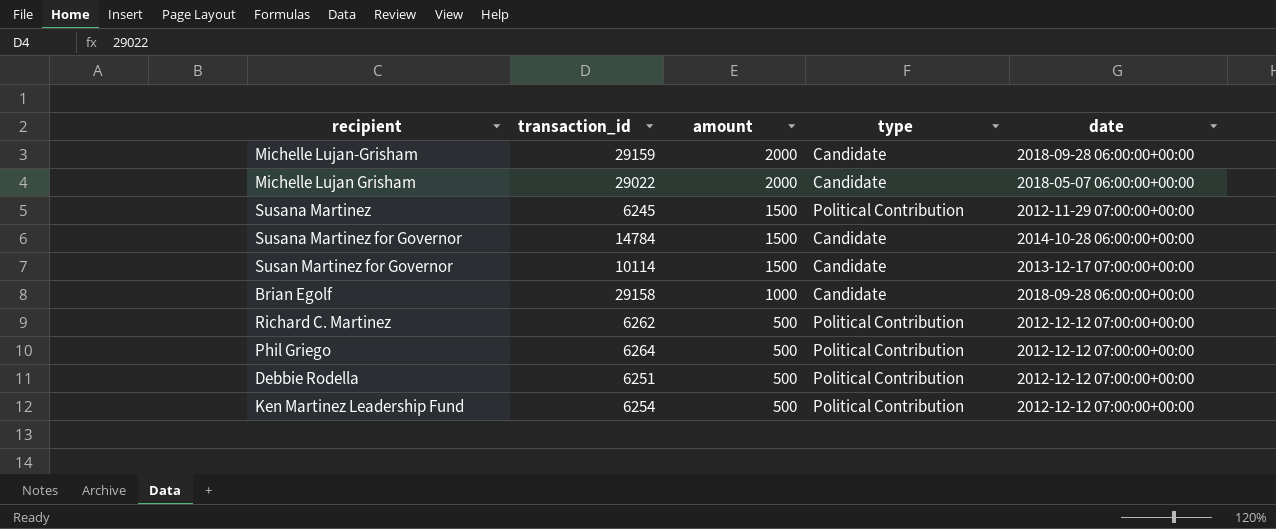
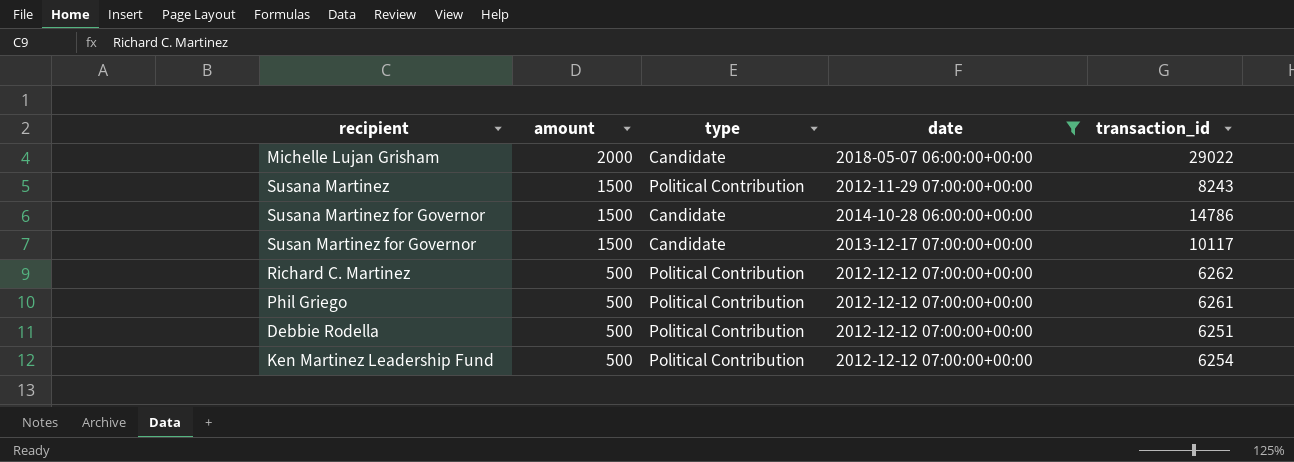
filter: none -> date != 2018-09-28 06:00:00+00:00
column transaction_id | position: 2 -> 5
Susana Martinez | transaction_id: 6245 -> 8243
Susana Martinez for Governor | transaction_id: 14784 -> 14786
Susan Martinez for Governor | transaction_id: 10114 -> 10117
Phil Griego | transaction_id: 6264 -> 6261

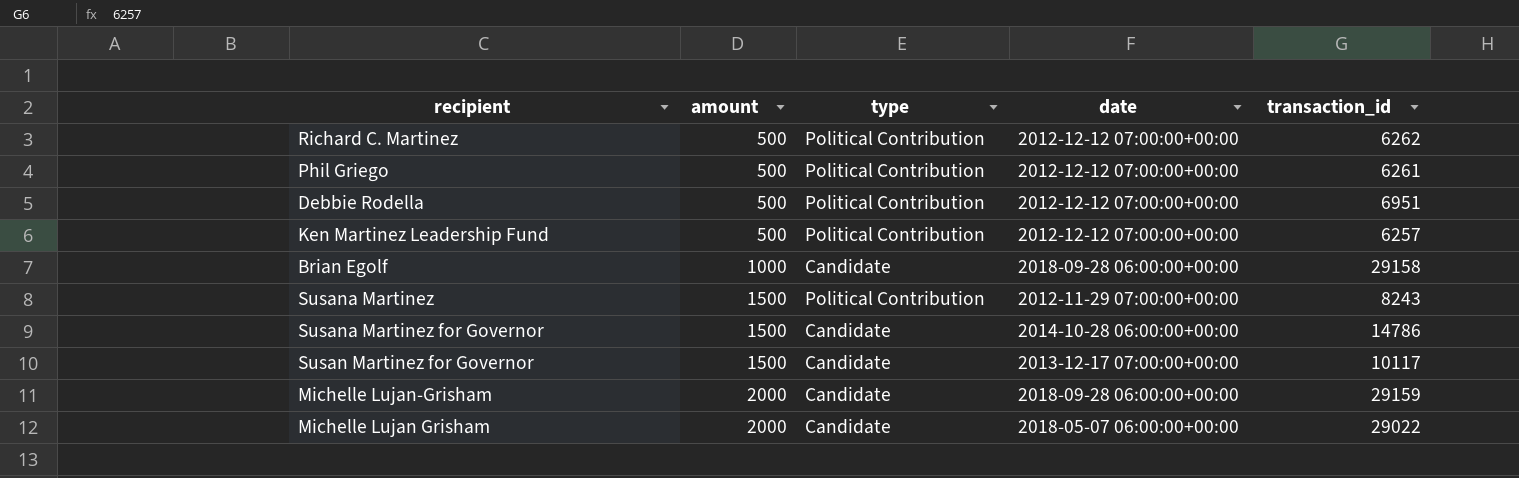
filter: date != 2018-09-28 06:00:00+00:00 -> none
row order: amount descending -> amount ascending
Debbie Rodella | transaction_id: 6251 -> 6951
Ken Martinez Leadership Fund | transaction_id: 6254 -> 6257

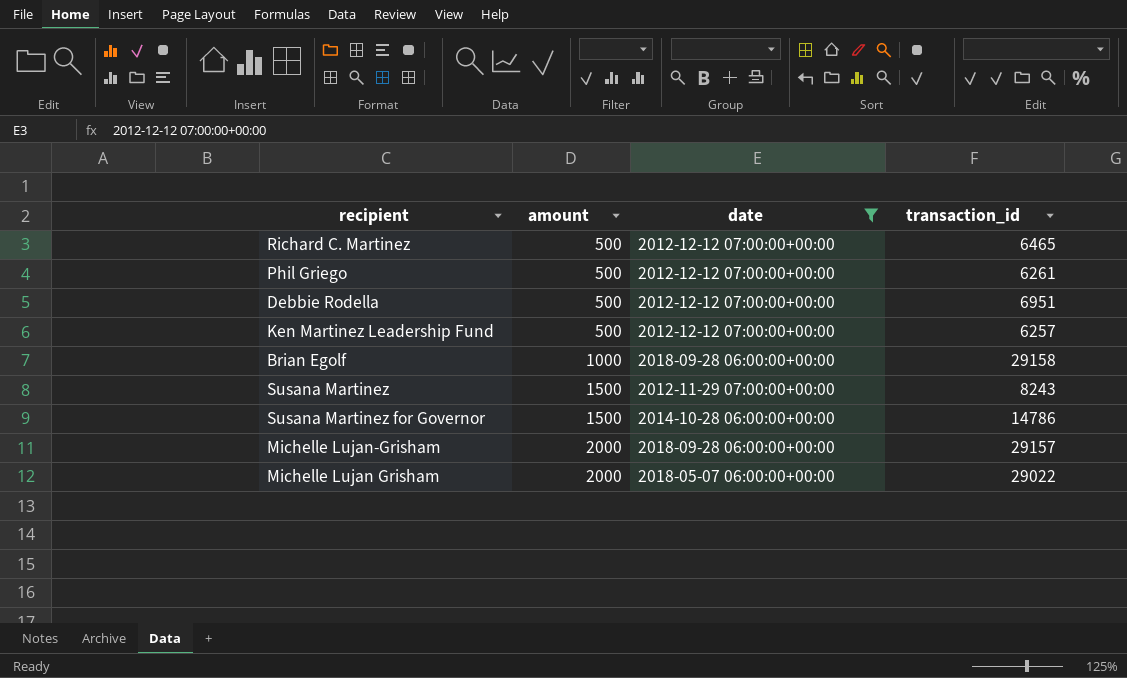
filter: none -> date != 2013-12-17 07:00:00+00:00
column type | position: 3 -> none
Richard C. Martinez | transaction_id: 6262 -> 6465
Michelle Lujan-Grisham | transaction_id: 29159 -> 29157

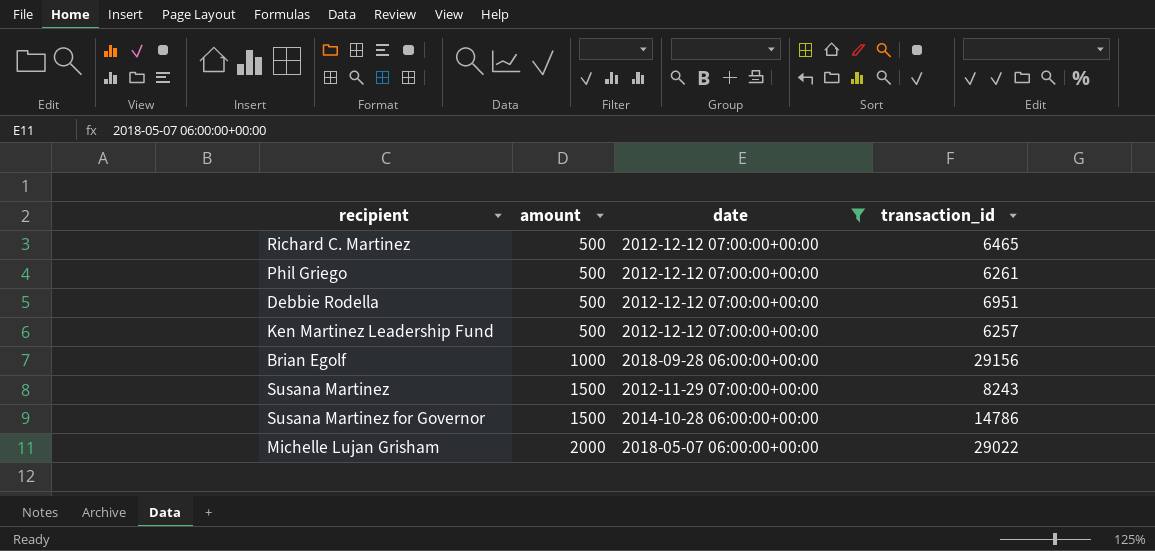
row Michelle Lujan-Grisham: 2000 | 2018-09-28 06:00:00+00:00 | 29157 -> none
Brian Egolf | transaction_id: 29158 -> 29156

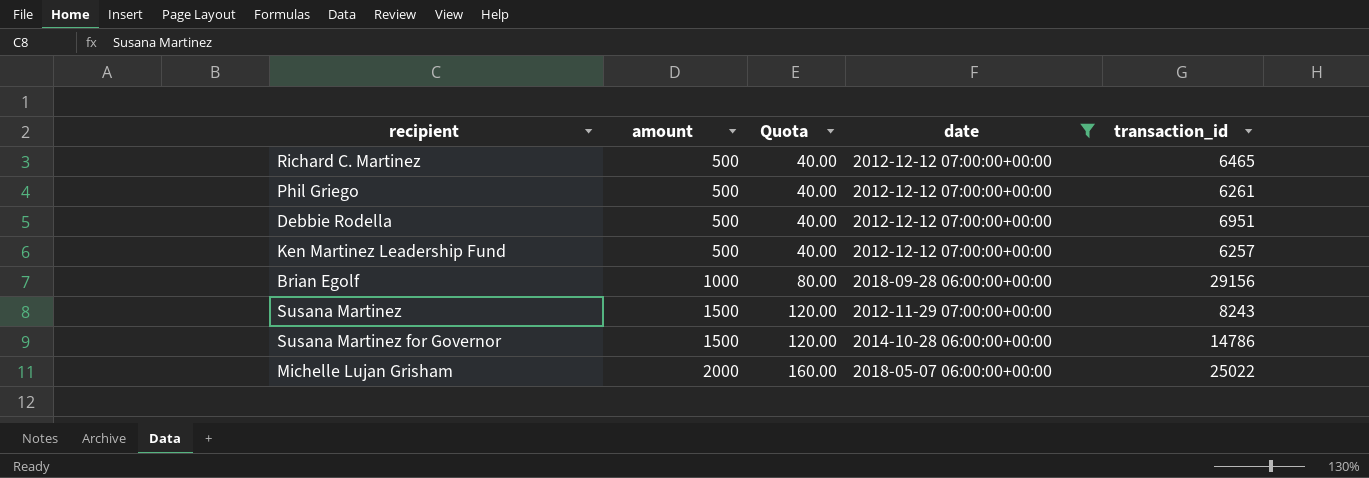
column Quota | formula: none -> [amount] * 0.08
Michelle Lujan Grisham | transaction_id: 29022 -> 25022

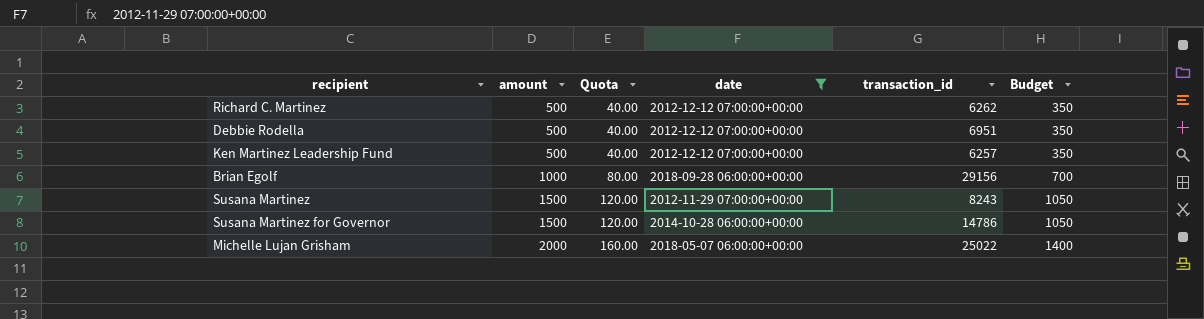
column Budget | formula: none -> [amount] * 0.7
row Phil Griego: 500 | 40.00 | 2012-12-12 07:00:00+00:00 | 6261 -> none
Richard C. Martinez | transaction_id: 6465 -> 6262

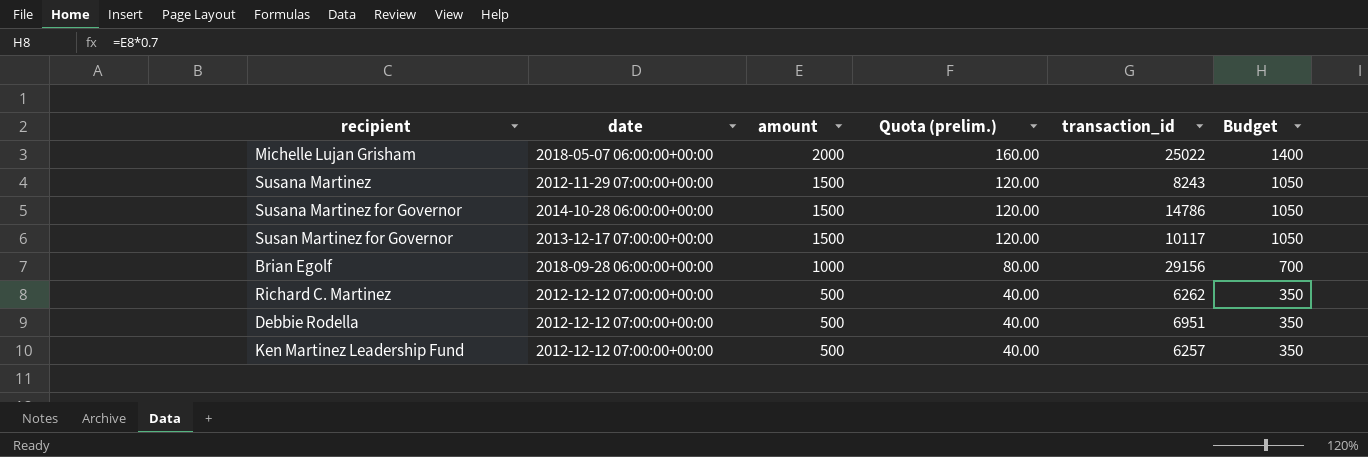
filter: date != 2013-12-17 07:00:00+00:00 -> none
row order: amount ascending -> amount descending
column date | position: 4 -> 2
column name: Quota -> Quota (prelim.)

